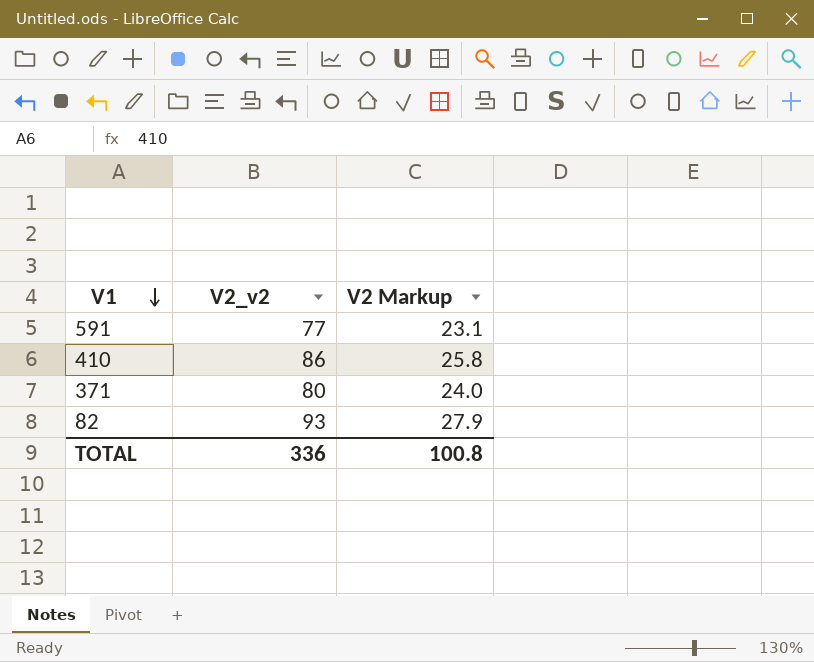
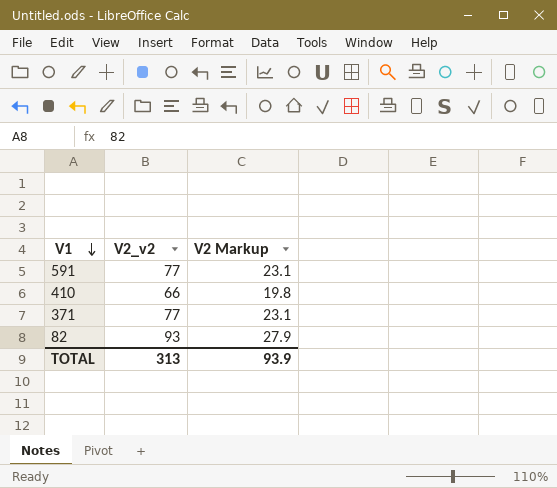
410 | V2_v2: 86 -> 66
410 | V2 Markup: 25.8 -> 19.8
371 | V2_v2: 80 -> 77
371 | V2 Markup: 24.0 -> 23.1
TOTAL | V2_v2: 336 -> 313
TOTAL | V2 Markup: 100.8 -> 93.9

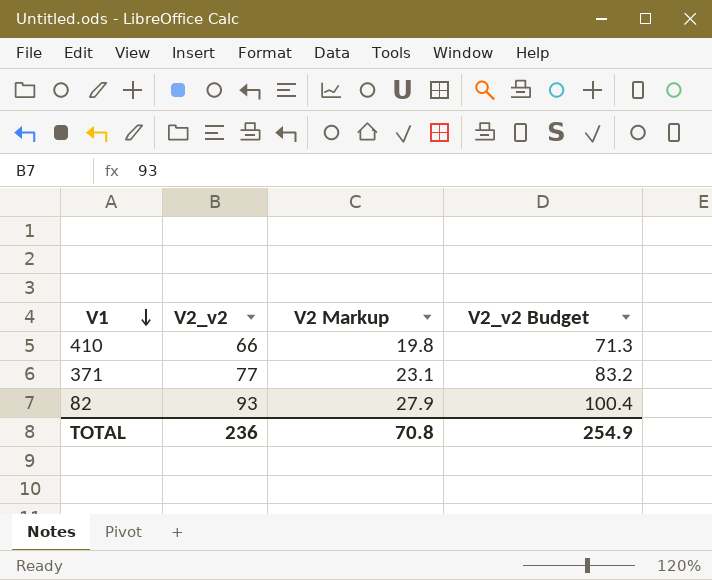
column V2_v2 Budget | formula: none -> [V2_v2] * 1.08
row 591: 77 | 23.1 -> none
TOTAL | V2_v2: 313 -> 236
TOTAL | V2 Markup: 93.9 -> 70.8

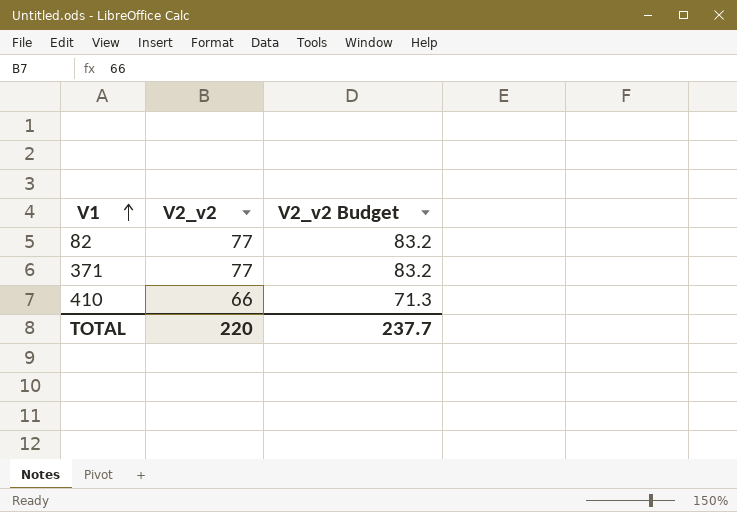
row order: V1 descending -> V1 ascending
column V2 Markup | formula: [V2_v2] * 0.3 -> none
82 | V2_v2: 93 -> 77
82 | V2_v2 Budget: 100.4 -> 83.2
TOTAL | V2_v2: 236 -> 220
TOTAL | V2_v2 Budget: 254.9 -> 237.7

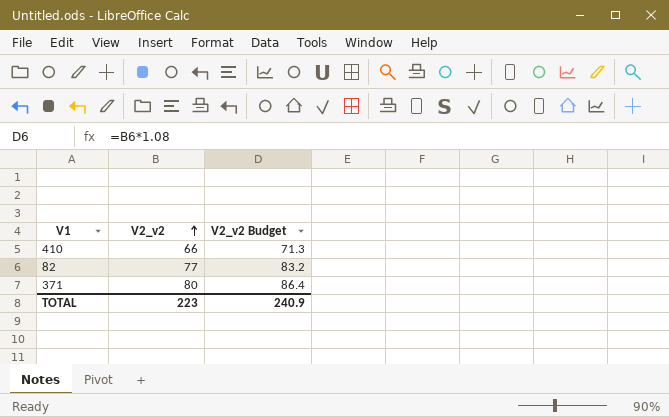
row order: V1 ascending -> V2_v2 ascending
371 | V2_v2: 77 -> 80
371 | V2_v2 Budget: 83.2 -> 86.4
TOTAL | V2_v2: 220 -> 223
TOTAL | V2_v2 Budget: 237.7 -> 240.9

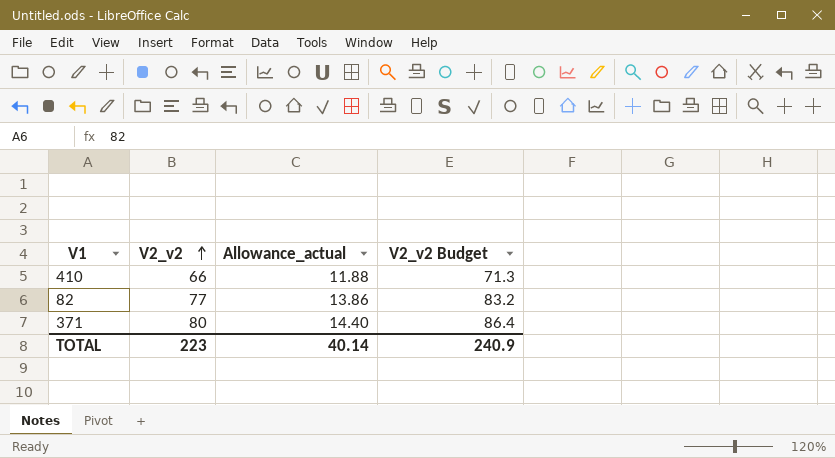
column Allowance_actual | formula: none -> [V2_v2] * 0.18

